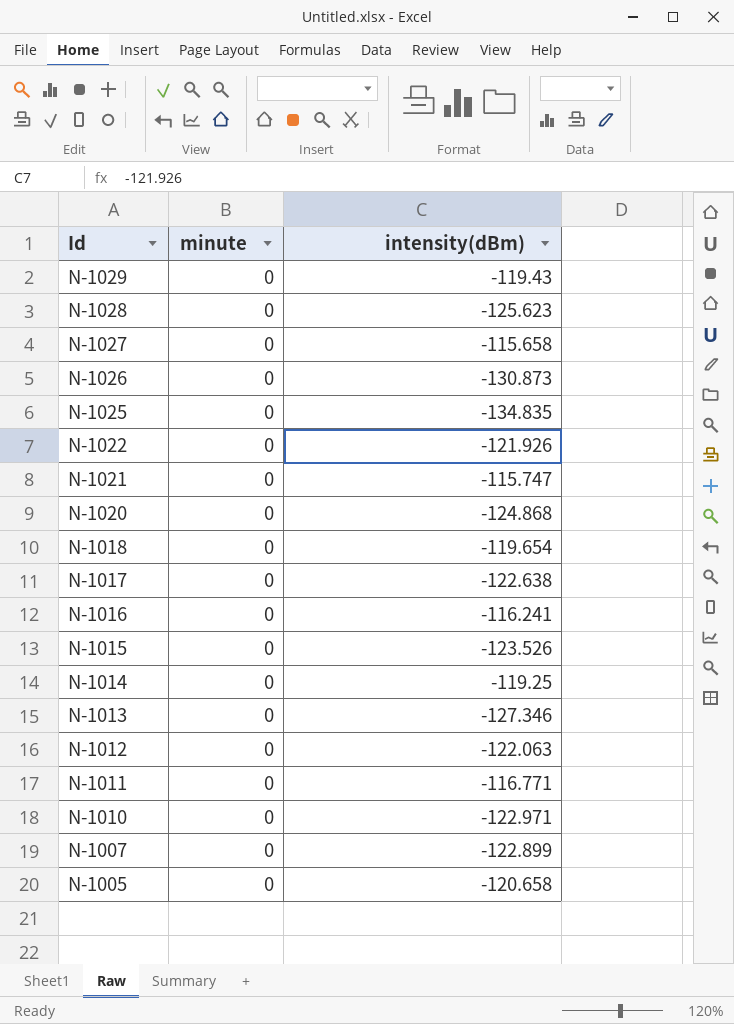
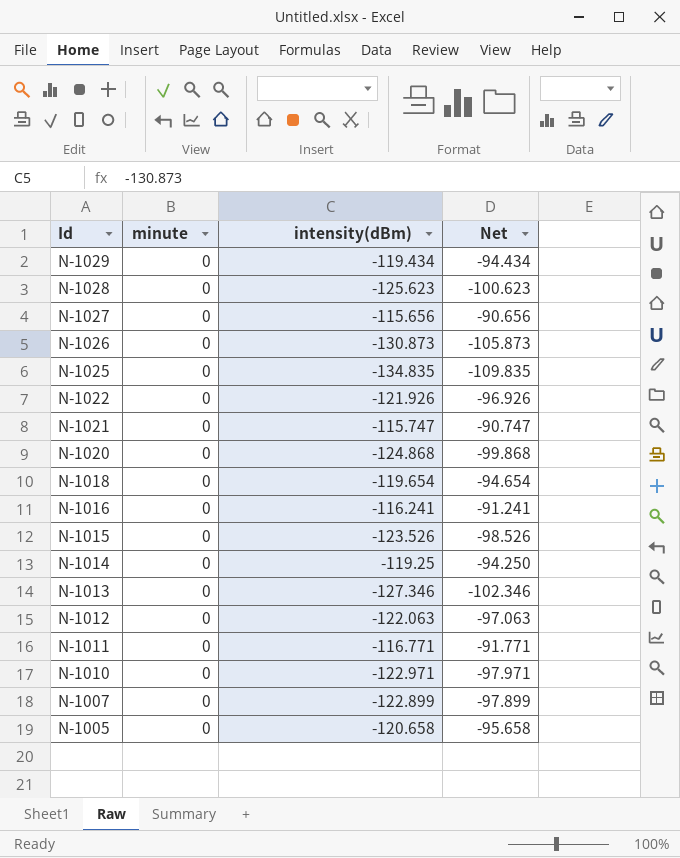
column Net | formula: none -> [intensity(dBm)] + 25
row N-1017: 0 | -122.638 -> none
N-1029 | intensity(dBm): -119.43 -> -119.434
N-1027 | intensity(dBm): -115.658 -> -115.656

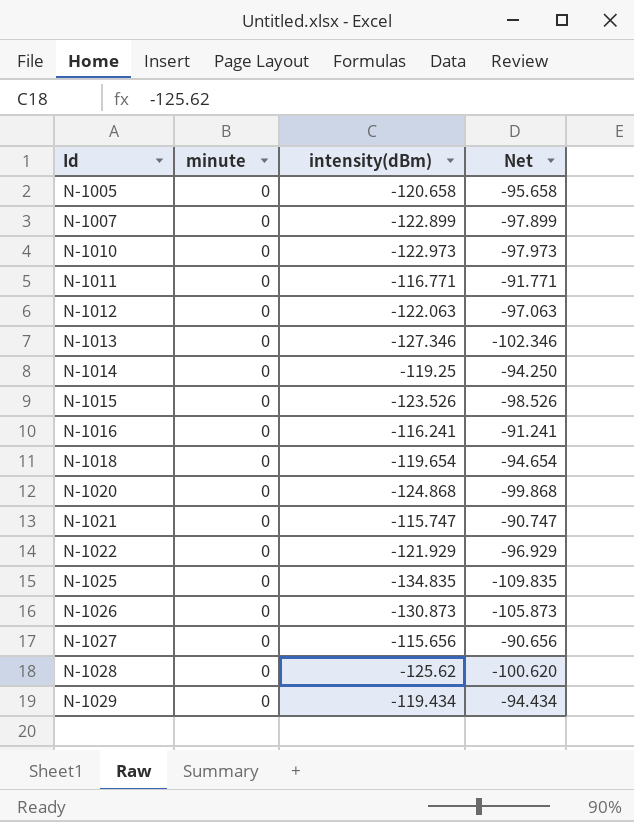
row order: Id descending -> Id ascending
N-1010 | intensity(dBm): -122.971 -> -122.973
N-1010 | Net: -97.971 -> -97.973
N-1022 | intensity(dBm): -121.926 -> -121.929
N-1022 | Net: -96.926 -> -96.929
N-1028 | intensity(dBm): -125.623 -> -125.62
N-1028 | Net: -100.623 -> -100.620

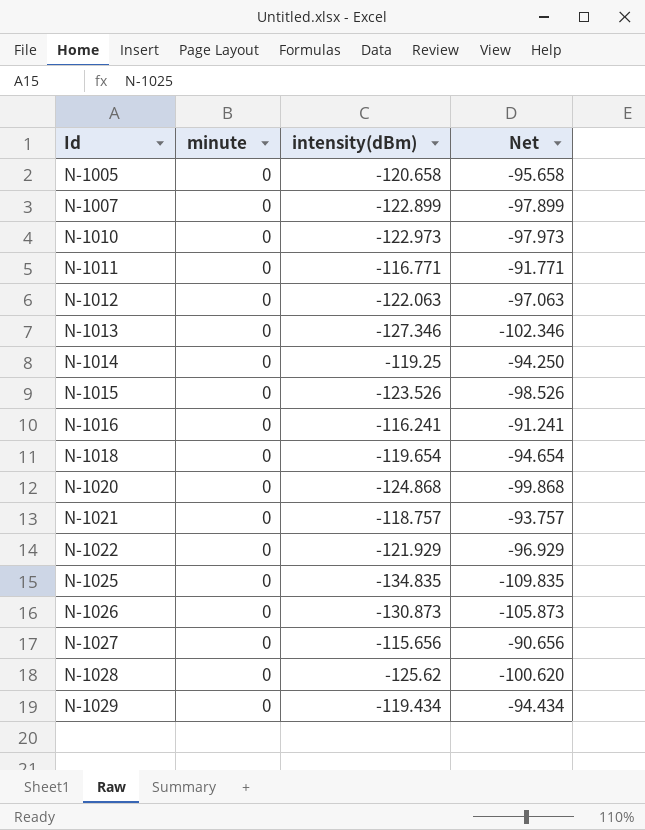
N-1021 | intensity(dBm): -115.747 -> -118.757
N-1021 | Net: -90.747 -> -93.757

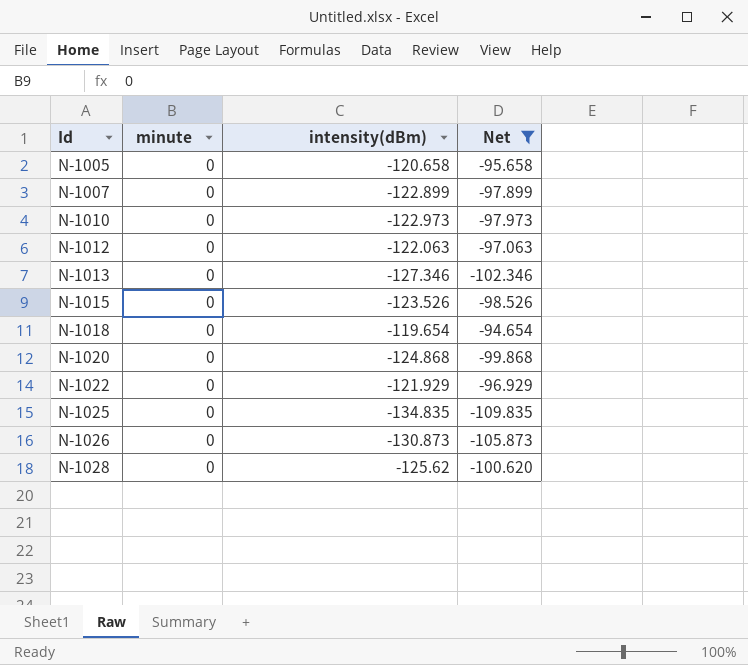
filter: none -> Net <= -94.654

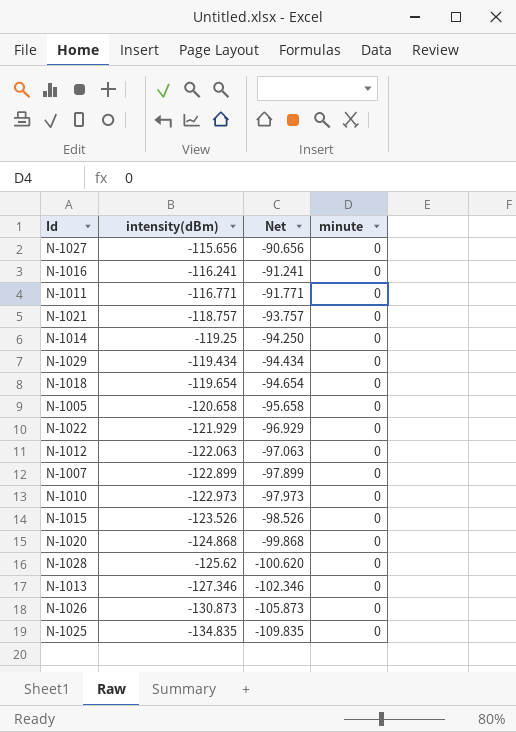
filter: Net <= -94.654 -> none
row order: Id ascending -> intensity(dBm) descending
column minute | position: 2 -> 4

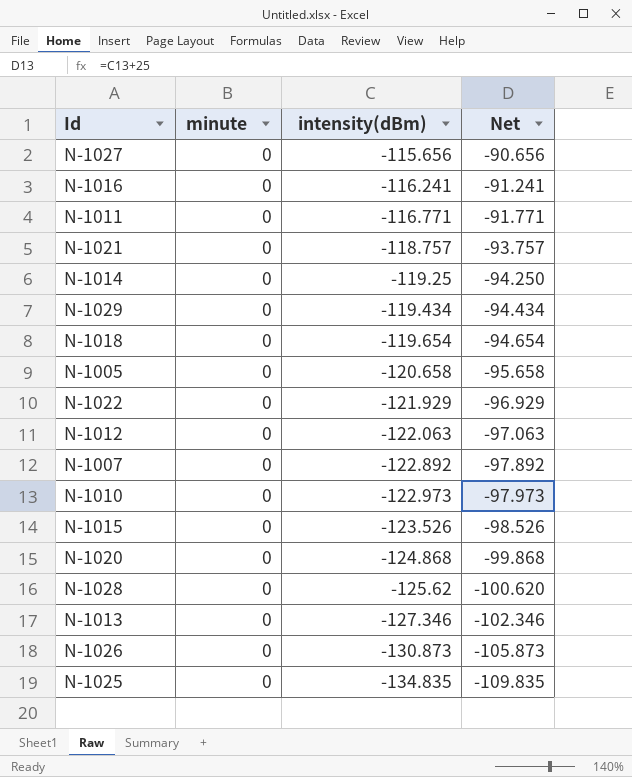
column minute | position: 4 -> 2
N-1007 | intensity(dBm): -122.899 -> -122.892
N-1007 | Net: -97.899 -> -97.892

